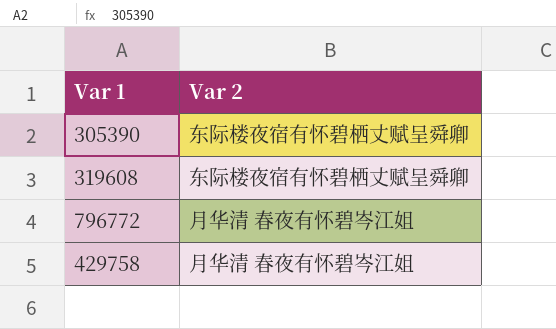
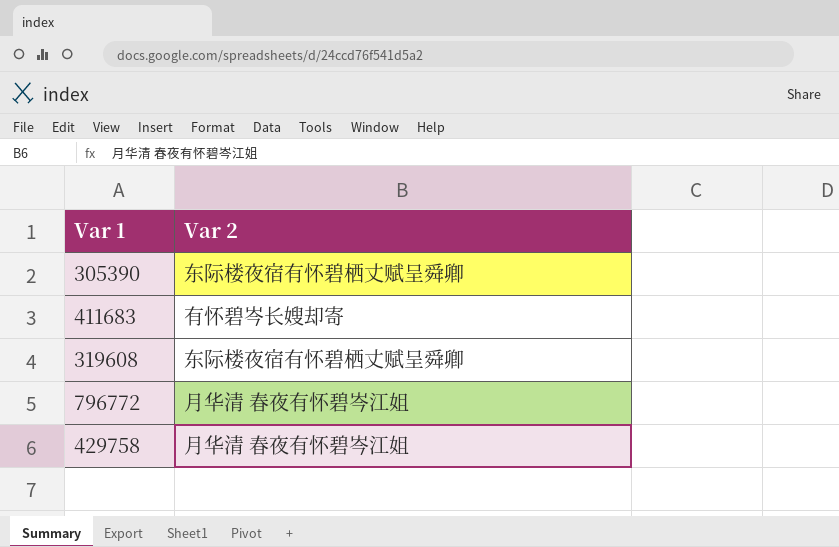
row 411683: none -> 有怀碧岑长嫂却寄

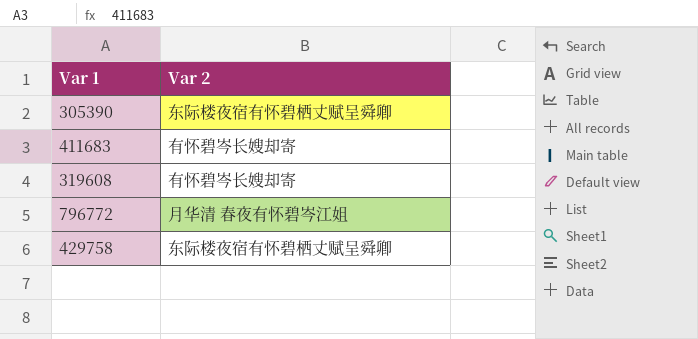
319608 | Var 2: 东际楼夜宿有怀碧栖丈赋呈舜卿 -> 有怀碧岑长嫂却寄
429758 | Var 2: 月华清 春夜有怀碧岑江姐 -> 东际楼夜宿有怀碧栖丈赋呈舜卿

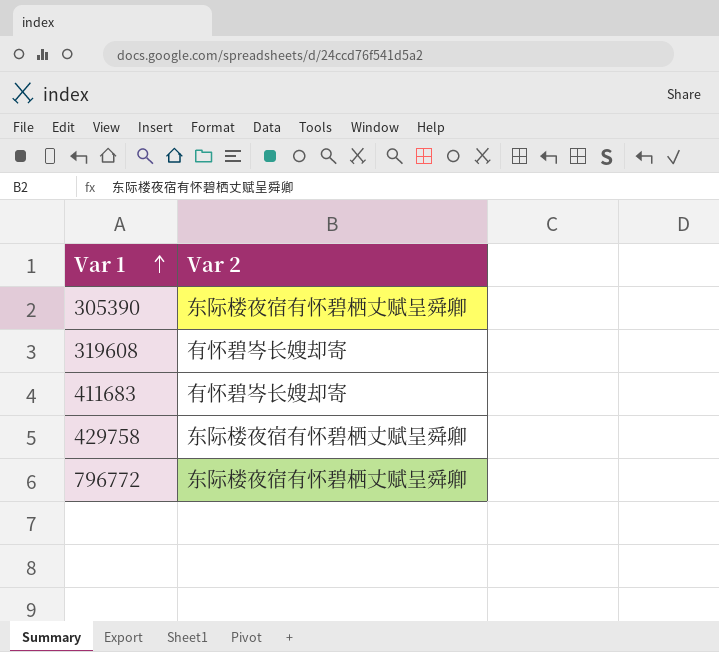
row order: none -> Var 1 ascending
796772 | Var 2: 月华清 春夜有怀碧岑江姐 -> 东际楼夜宿有怀碧栖丈赋呈舜卿

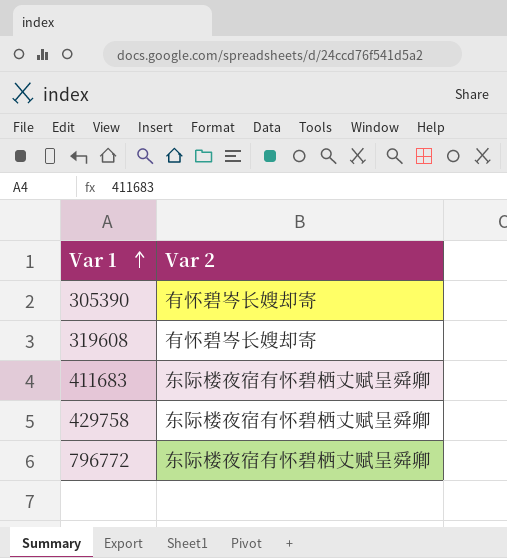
305390 | Var 2: 东际楼夜宿有怀碧栖丈赋呈舜卿 -> 有怀碧岑长嫂却寄
411683 | Var 2: 有怀碧岑长嫂却寄 -> 东际楼夜宿有怀碧栖丈赋呈舜卿

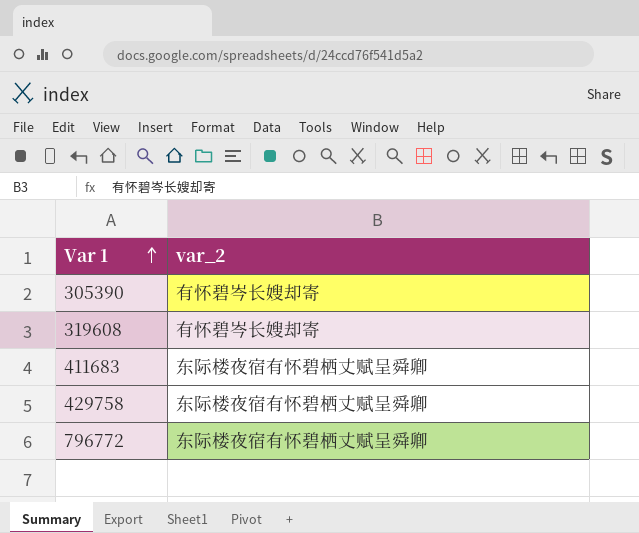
column name: Var 2 -> var_2

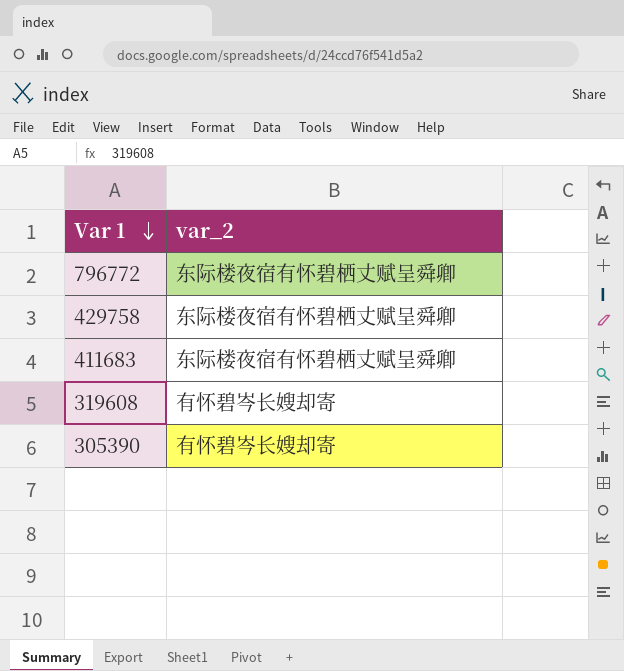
row order: Var 1 ascending -> Var 1 descending

